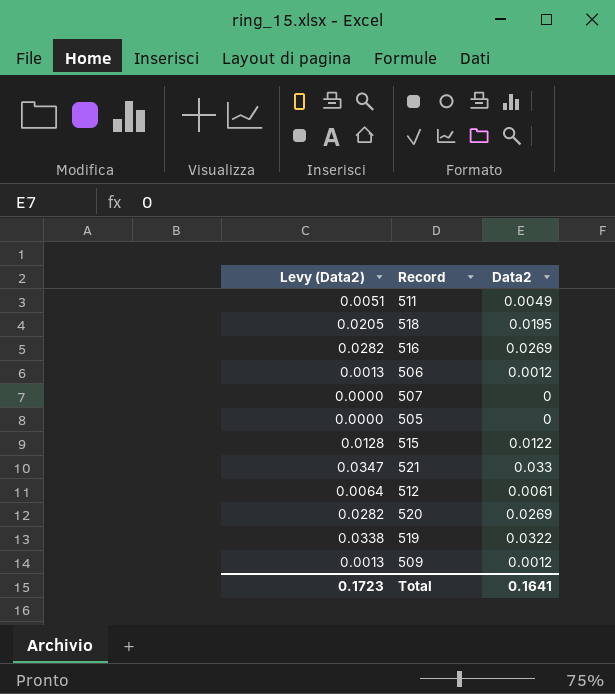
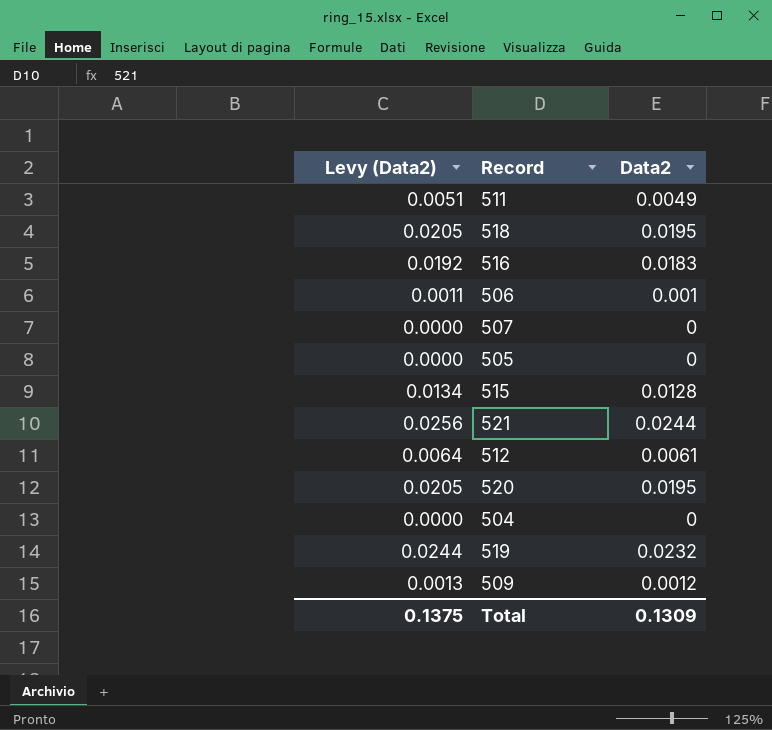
516 | Levy (Data2): 0.0282 -> 0.0192
516 | Data2: 0.0269 -> 0.0183
506 | Levy (Data2): 0.0013 -> 0.0011
506 | Data2: 0.0012 -> 0.001
515 | Levy (Data2): 0.0128 -> 0.0134
515 | Data2: 0.0122 -> 0.0128
521 | Levy (Data2): 0.0347 -> 0.0256
521 | Data2: 0.033 -> 0.0244
520 | Levy (Data2): 0.0282 -> 0.0205
520 | Data2: 0.0269 -> 0.0195
row 504: none -> 0.0000 | 0
519 | Levy (Data2): 0.0338 -> 0.0244
519 | Data2: 0.0322 -> 0.0232
Total | Levy (Data2): 0.1723 -> 0.1375
Total | Data2: 0.1641 -> 0.1309

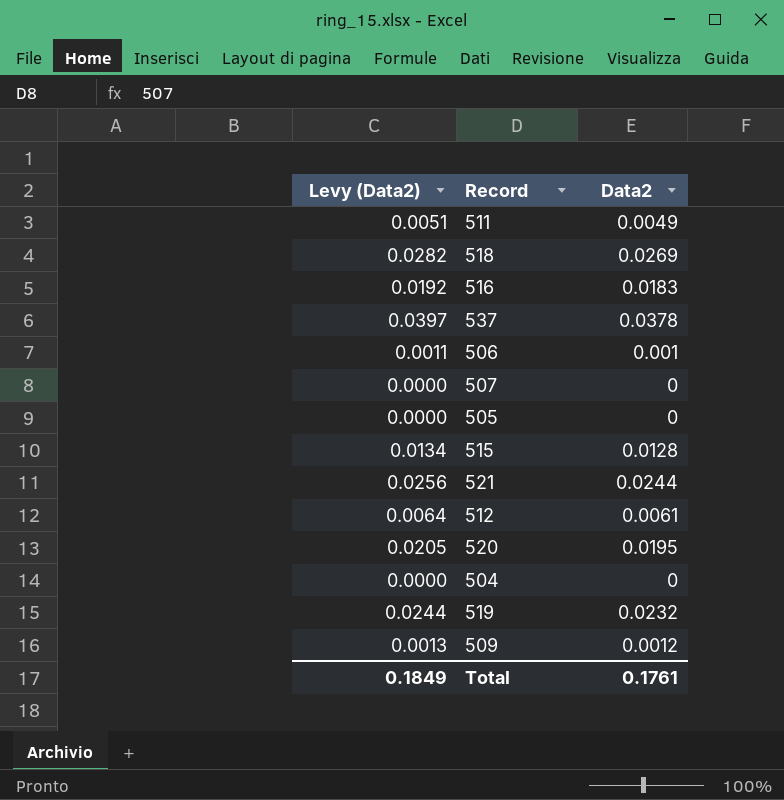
518 | Levy (Data2): 0.0205 -> 0.0282
518 | Data2: 0.0195 -> 0.0269
row 537: none -> 0.0397 | 0.0378
Total | Levy (Data2): 0.1375 -> 0.1849
Total | Data2: 0.1309 -> 0.1761

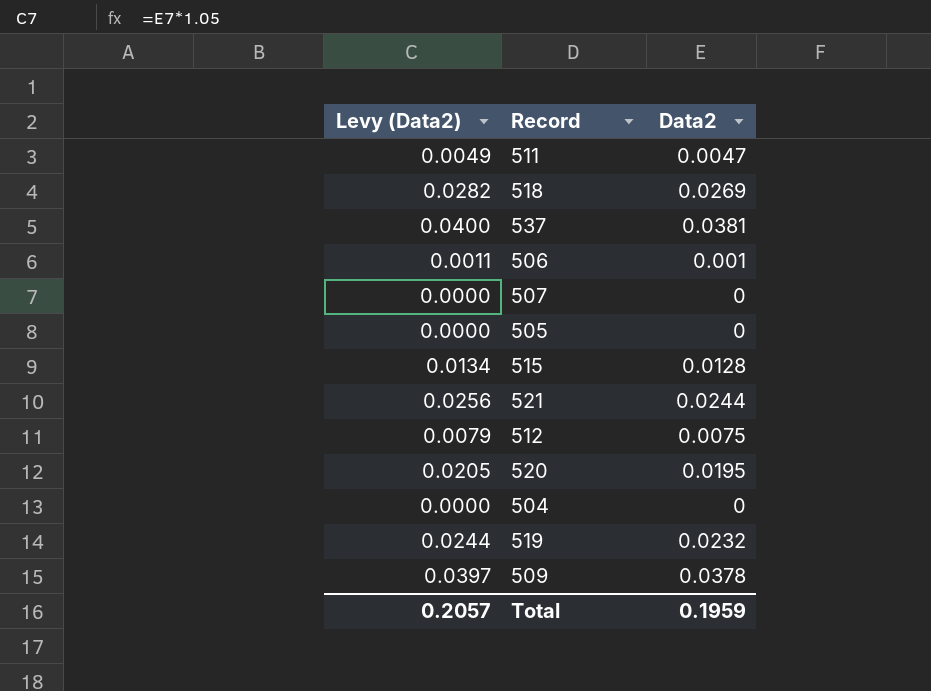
row 516: 0.0192 | 0.0183 -> none
511 | Levy (Data2): 0.0051 -> 0.0049
511 | Data2: 0.0049 -> 0.0047
537 | Levy (Data2): 0.0397 -> 0.0400
537 | Data2: 0.0378 -> 0.0381
512 | Levy (Data2): 0.0064 -> 0.0079
512 | Data2: 0.0061 -> 0.0075
509 | Levy (Data2): 0.0013 -> 0.0397
509 | Data2: 0.0012 -> 0.0378
Total | Levy (Data2): 0.1849 -> 0.2057
Total | Data2: 0.1761 -> 0.1959

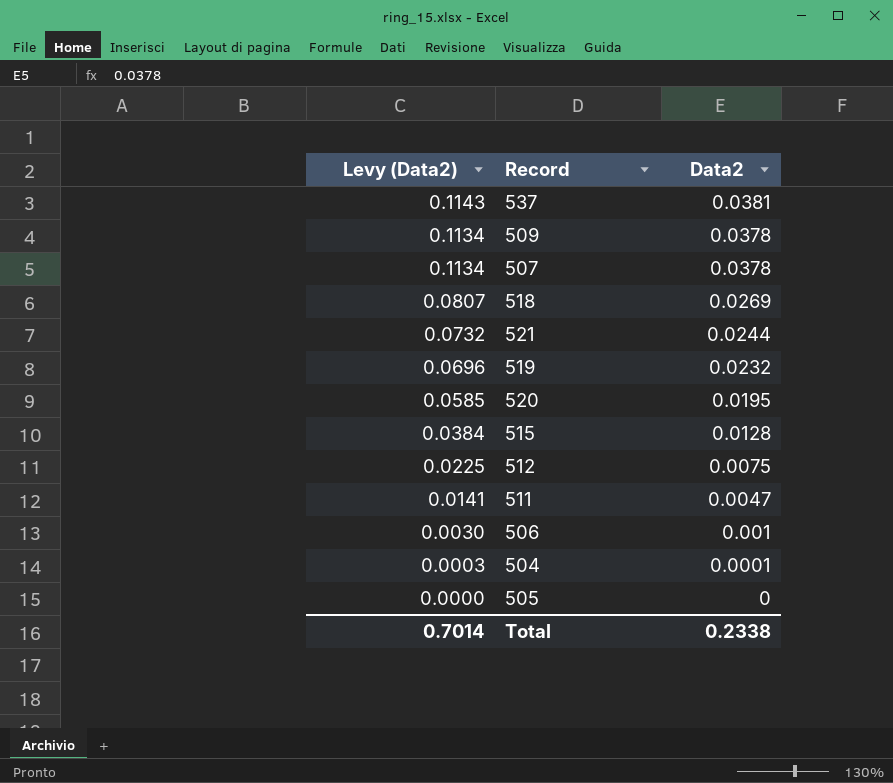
row order: none -> Levy (Data2) descending
column Levy (Data2) | formula: [Data2] * 1.05 -> [Data2] * 3
507 | Data2: 0 -> 0.0378
504 | Data2: 0 -> 0.0001
Total | Levy (Data2): 0.2057 -> 0.7014
Total | Data2: 0.1959 -> 0.2338

